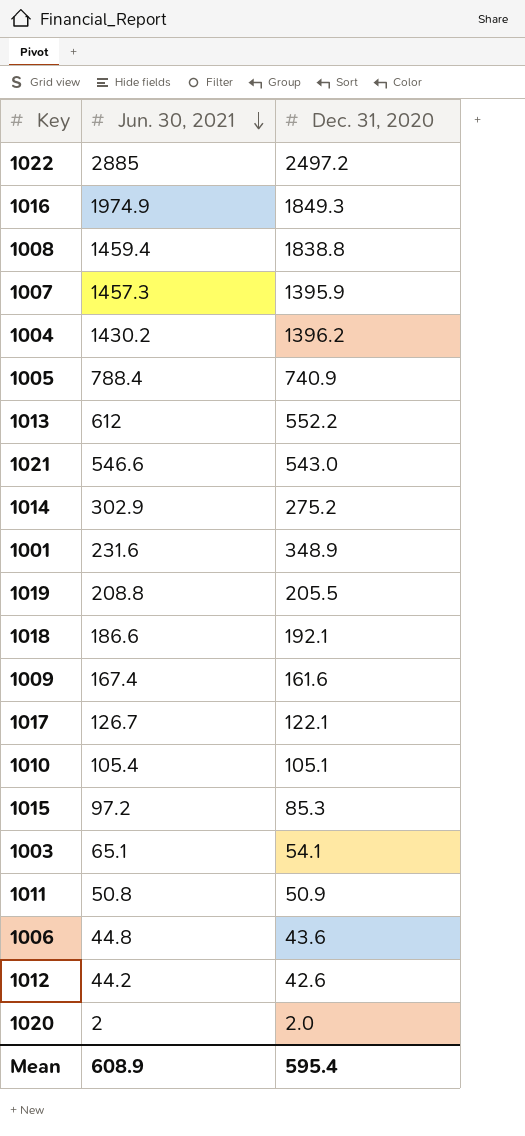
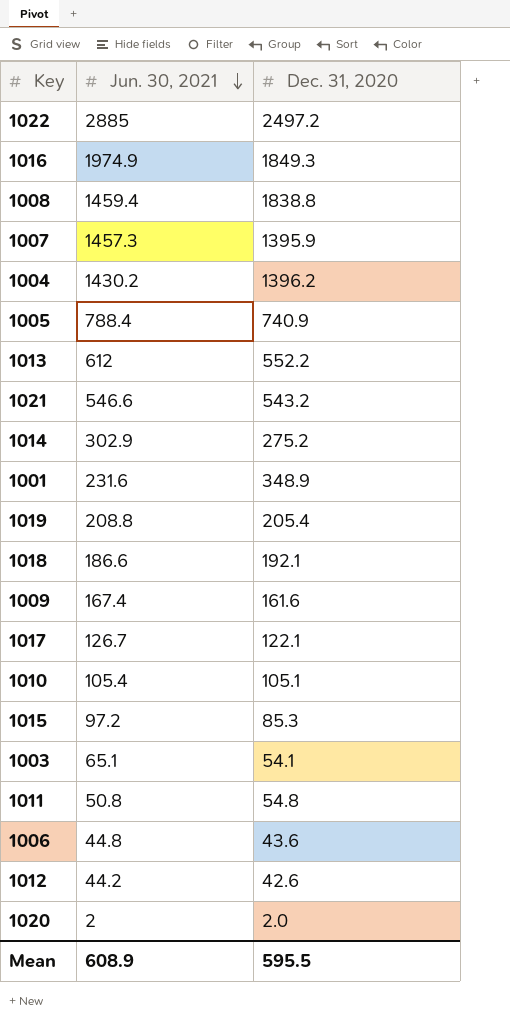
1021 | Dec. 31, 2020: 543.0 -> 543.2
1019 | Dec. 31, 2020: 205.5 -> 205.4
1011 | Dec. 31, 2020: 50.9 -> 54.8
Mean | Dec. 31, 2020: 595.4 -> 595.5

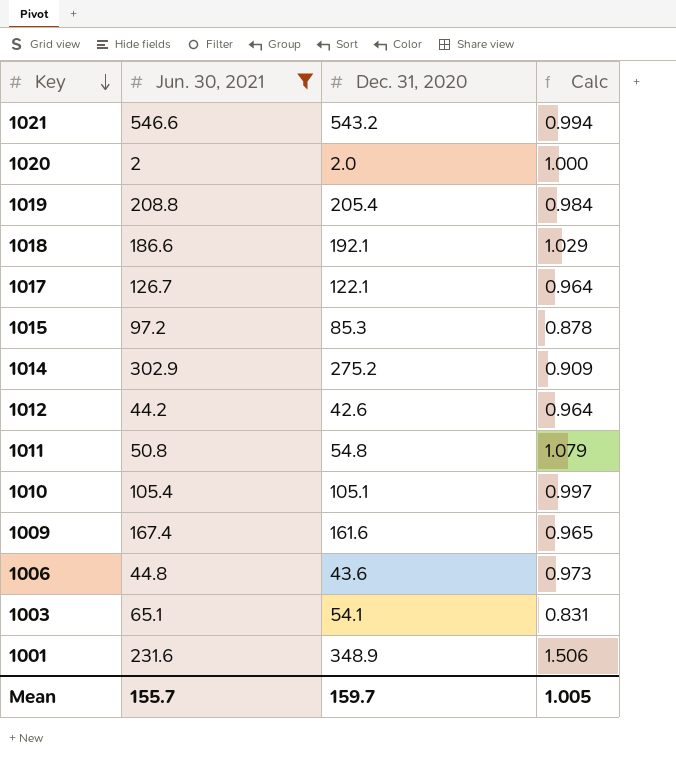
filter: none -> Jun. 30, 2021 <= 546.6
row order: Jun. 30, 2021 descending -> Key descending
column Calc | formula: none -> [Dec. 31, 2020] / [Jun. 30, 2021]
Mean | Jun. 30, 2021: 608.9 -> 155.7
Mean | Dec. 31, 2020: 595.5 -> 159.7

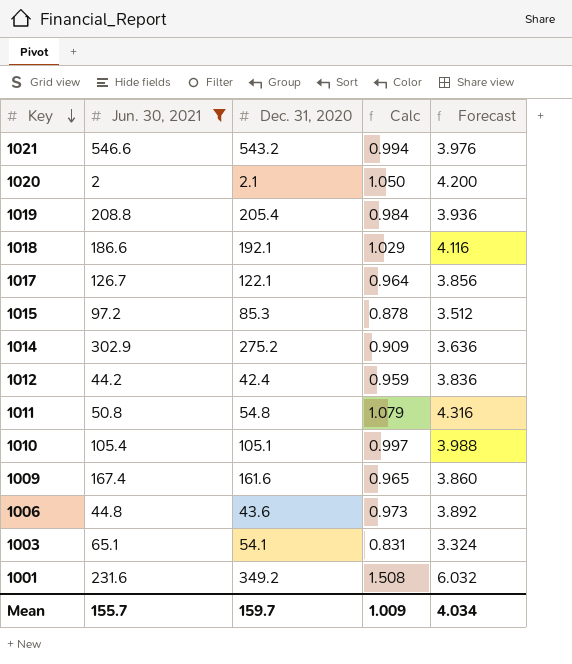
column Forecast | formula: none -> [Calc] * 4
1020 | Dec. 31, 2020: 2.0 -> 2.1
1020 | Calc: 1.000 -> 1.050
1012 | Dec. 31, 2020: 42.6 -> 42.4
1012 | Calc: 0.964 -> 0.959
1001 | Dec. 31, 2020: 348.9 -> 349.2
1001 | Calc: 1.506 -> 1.508
Mean | Calc: 1.005 -> 1.009

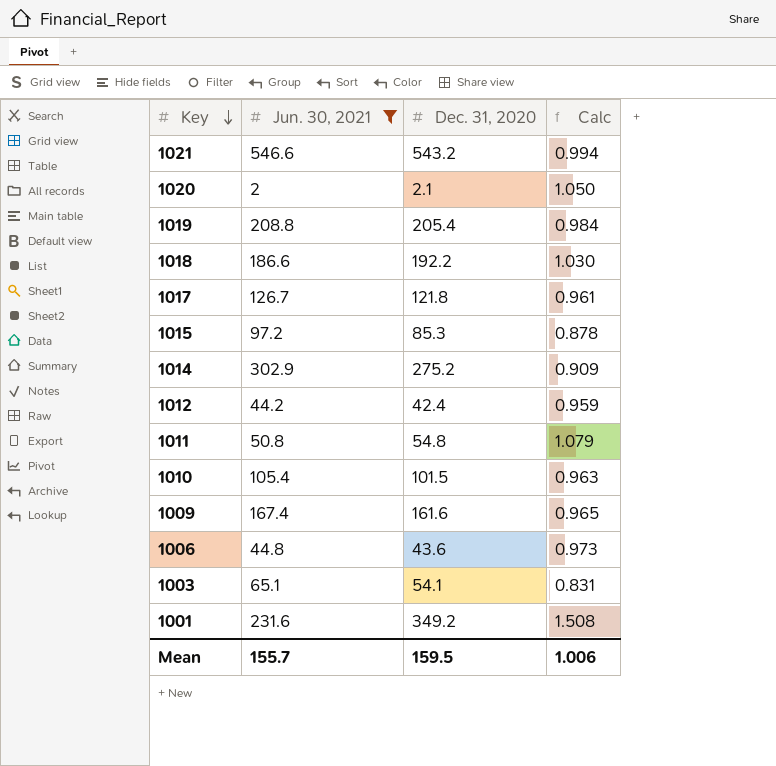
column Forecast | formula: [Calc] * 4 -> none
1018 | Dec. 31, 2020: 192.1 -> 192.2
1018 | Calc: 1.029 -> 1.030
1017 | Dec. 31, 2020: 122.1 -> 121.8
1017 | Calc: 0.964 -> 0.961
1010 | Dec. 31, 2020: 105.1 -> 101.5
1010 | Calc: 0.997 -> 0.963
Mean | Dec. 31, 2020: 159.7 -> 159.5
Mean | Calc: 1.009 -> 1.006

